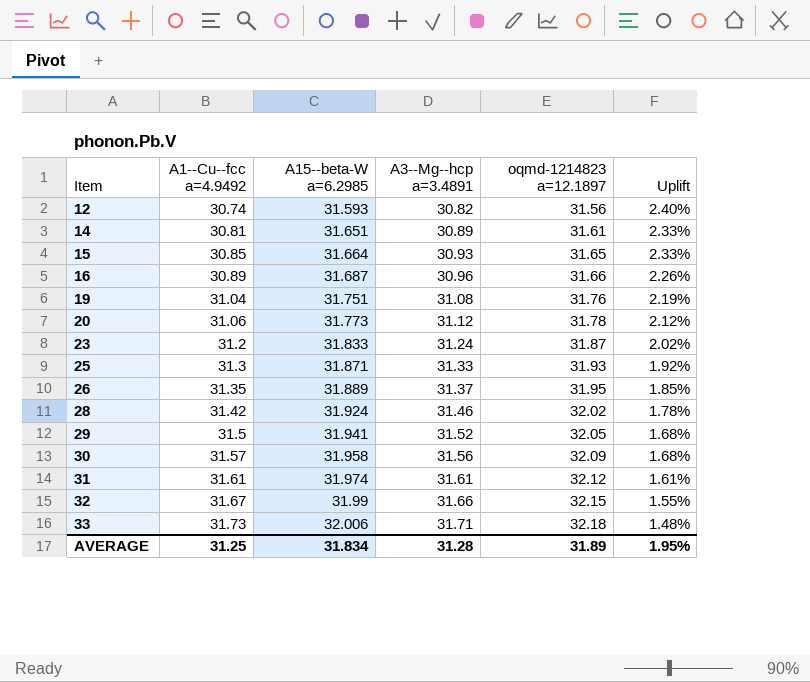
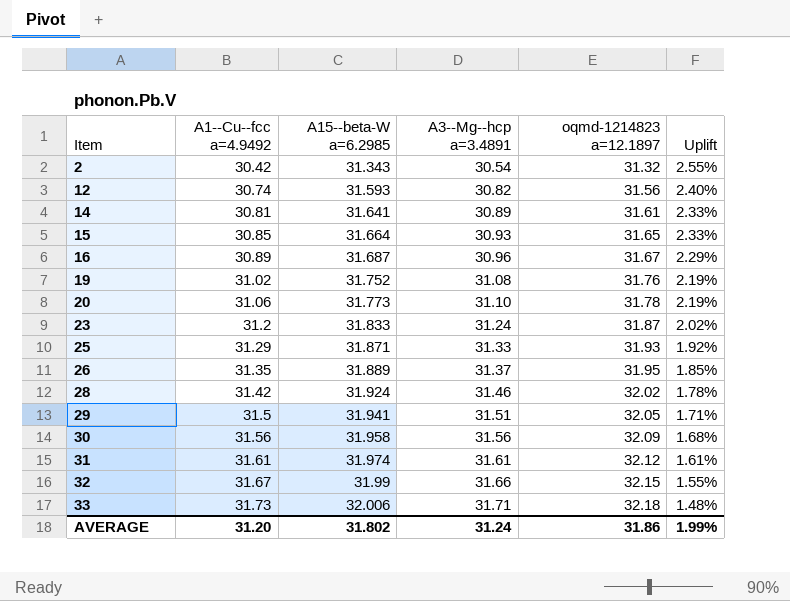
row 2: none -> 30.42 | 31.343 | 30.54 | 31.32 | 2.55%
14 | A15--beta-W a=6.2985: 31.651 -> 31.641
16 | oqmd-1214823 a=12.1897: 31.66 -> 31.67
16 | Uplift: 2.26% -> 2.29%
19 | A1--Cu--fcc a=4.9492: 31.04 -> 31.02
19 | A15--beta-W a=6.2985: 31.751 -> 31.752
20 | A3--Mg--hcp a=3.4891: 31.12 -> 31.10
20 | Uplift: 2.12% -> 2.19%
25 | A1--Cu--fcc a=4.9492: 31.3 -> 31.29
29 | A3--Mg--hcp a=3.4891: 31.52 -> 31.51
29 | Uplift: 1.68% -> 1.71%
30 | A1--Cu--fcc a=4.9492: 31.57 -> 31.56
AVERAGE | A1--Cu--fcc a=4.9492: 31.25 -> 31.20
AVERAGE | A15--beta-W a=6.2985: 31.834 -> 31.802
AVERAGE | A3--Mg--hcp a=3.4891: 31.28 -> 31.24
AVERAGE | oqmd-1214823 a=12.1897: 31.89 -> 31.86
AVERAGE | Uplift: 1.95% -> 1.99%

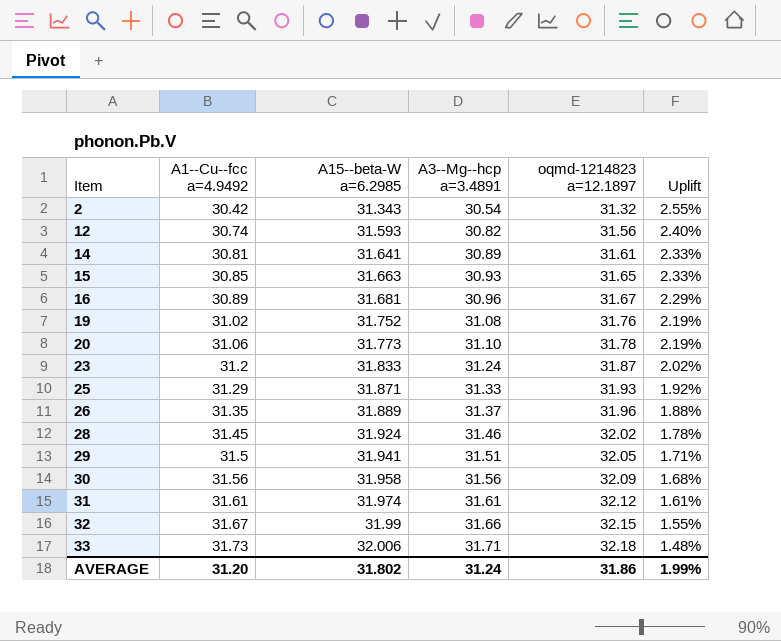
15 | A15--beta-W a=6.2985: 31.664 -> 31.663
16 | A15--beta-W a=6.2985: 31.687 -> 31.681
26 | oqmd-1214823 a=12.1897: 31.95 -> 31.96
26 | Uplift: 1.85% -> 1.88%
28 | A1--Cu--fcc a=4.9492: 31.42 -> 31.45

